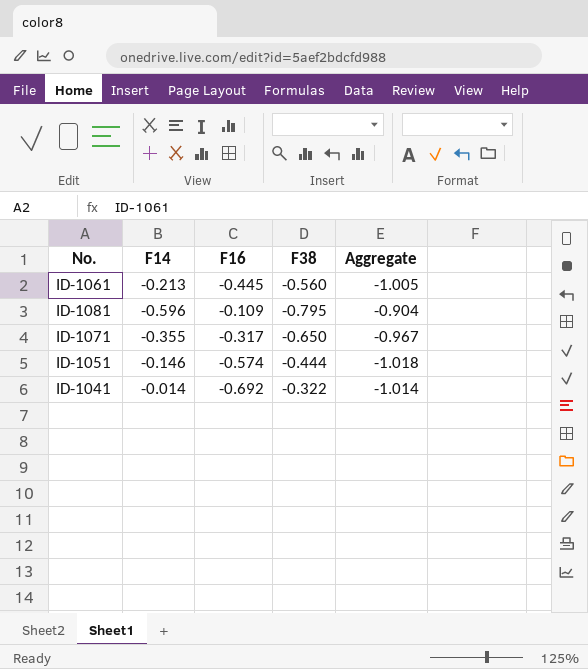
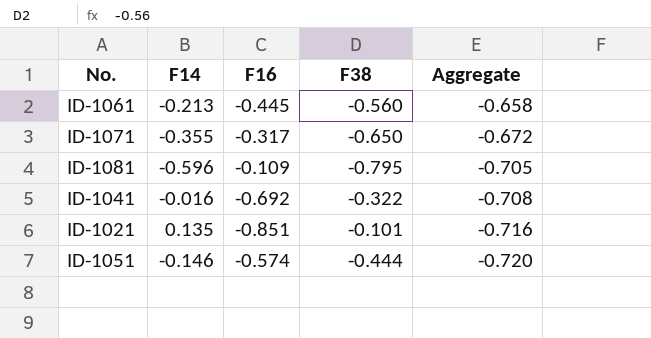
row order: none -> Aggregate descending
column Aggregate | formula: [F16] + [F38] -> [F14] + [F16]
ID-1041 | F14: -0.014 -> -0.016
row ID-1021: none -> 0.135 | -0.851 | -0.101 | -0.716

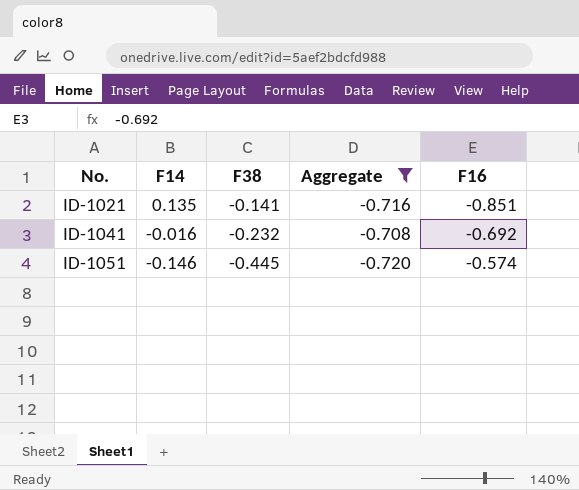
filter: none -> Aggregate <= -0.708
row order: Aggregate descending -> No. ascending
column F16 | position: 3 -> 5
ID-1021 | F38: -0.101 -> -0.141
ID-1041 | F38: -0.322 -> -0.232
ID-1051 | F38: -0.444 -> -0.445

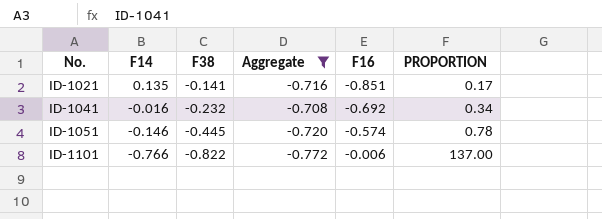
column PROPORTION | formula: none -> [F38] / [F16]
row ID-1101: none -> -0.766 | -0.822 | -0.772 | -0.006 | 137.00

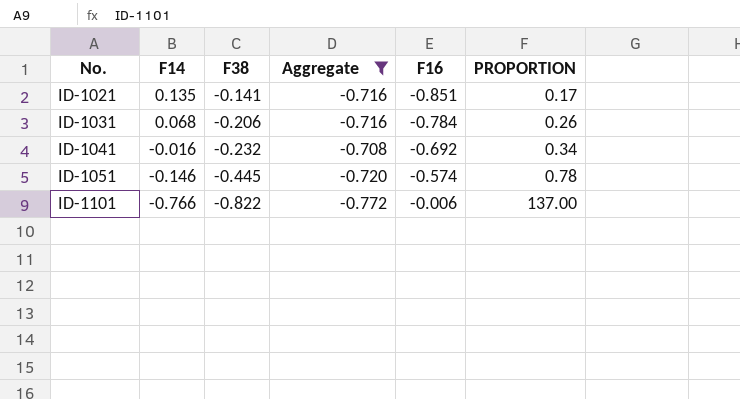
row ID-1031: none -> 0.068 | -0.206 | -0.716 | -0.784 | 0.26

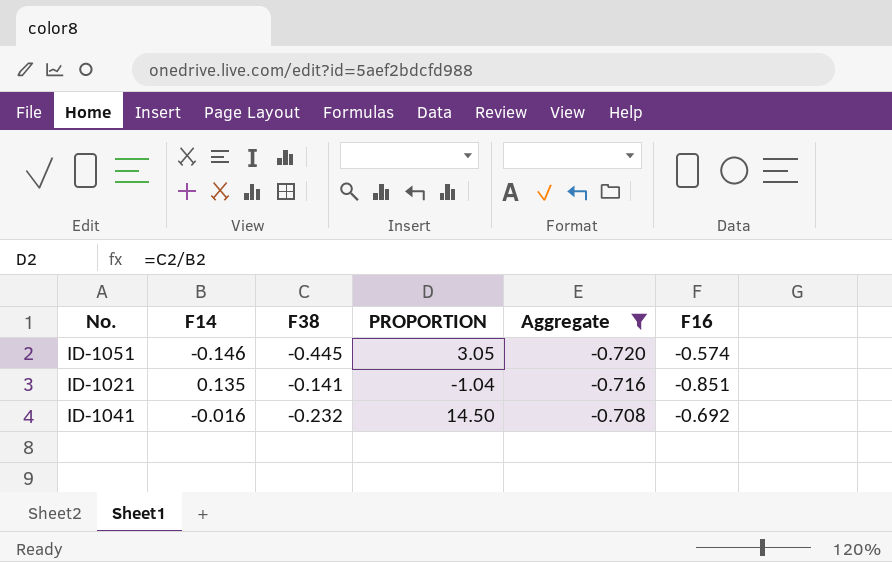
row order: No. ascending -> Aggregate ascending
column PROPORTION | formula: [F38] / [F16] -> [F38] / [F14]
column PROPORTION | position: 6 -> 4
row ID-1031: 0.068 | -0.206 | -0.716 | -0.784 | 0.26 -> none
row ID-1101: -0.766 | -0.822 | -0.772 | -0.006 | 137.00 -> none

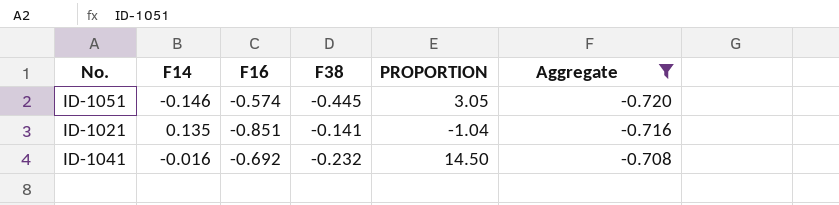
column F16 | position: 6 -> 3

